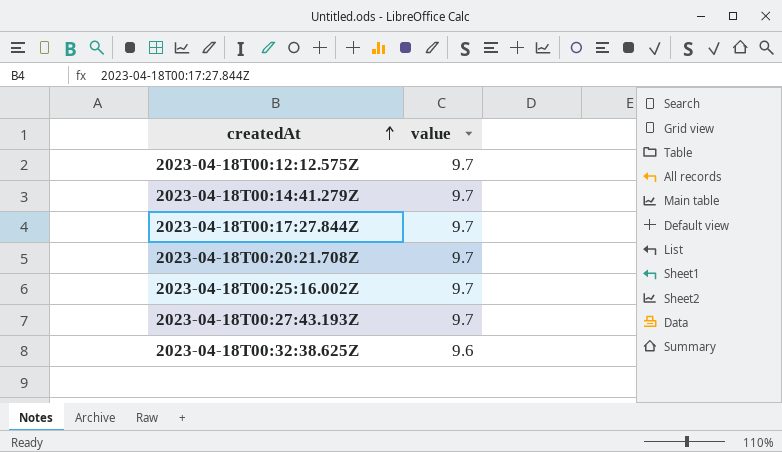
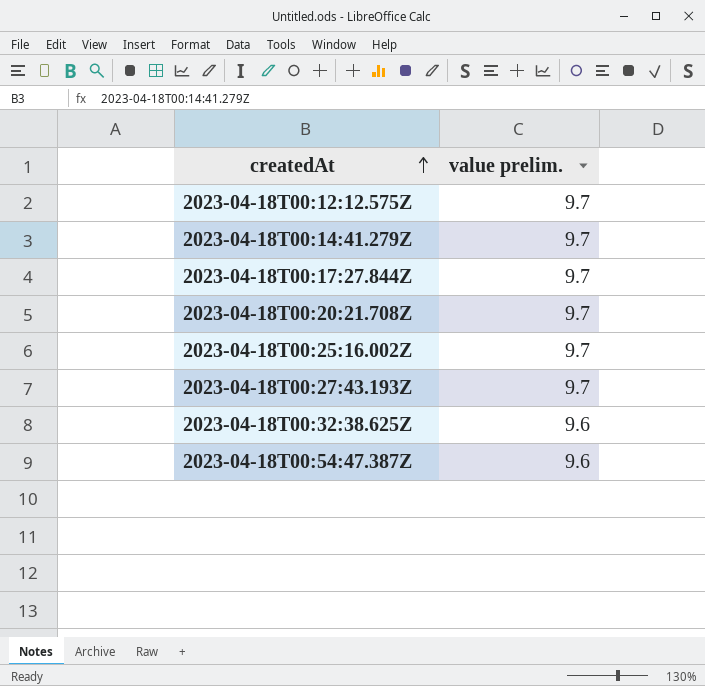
column name: value -> value prelim.
row 2023-04-18T00:54:47.387Z: none -> 9.6

